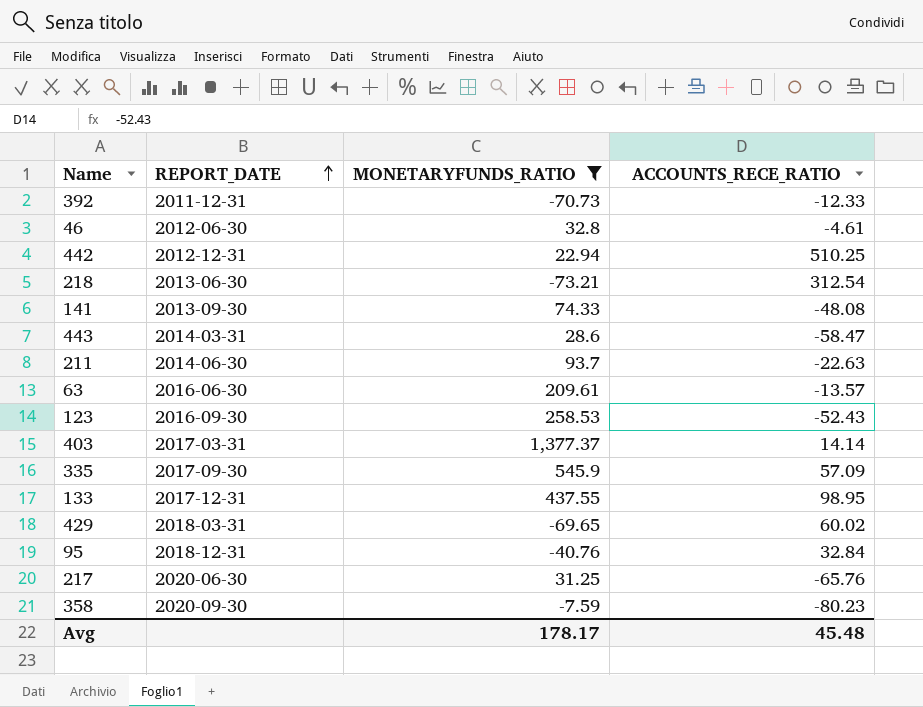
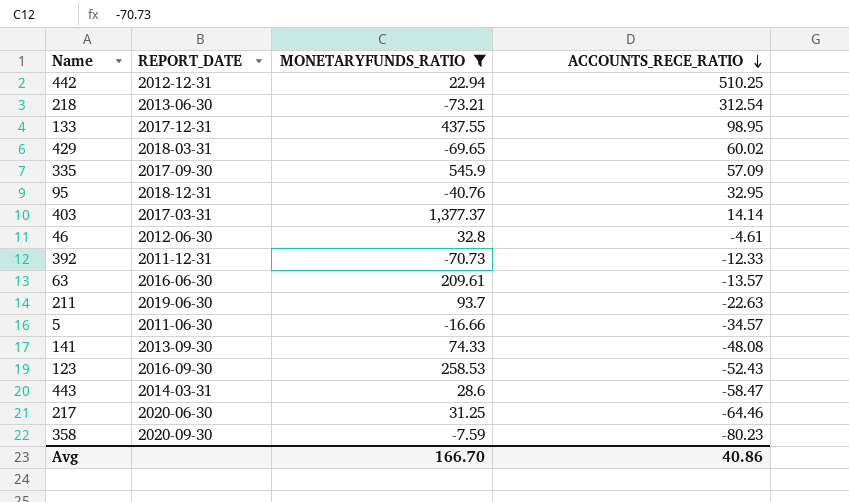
row order: REPORT_DATE ascending -> ACCOUNTS_RECE_RATIO descending
95 | ACCOUNTS_RECE_RATIO: 32.84 -> 32.95
211 | REPORT_DATE: 2014-06-30 -> 2019-06-30
row 5: none -> 2011-06-30 | -16.66 | -34.57
217 | ACCOUNTS_RECE_RATIO: -65.76 -> -64.46
Avg | MONETARYFUNDS_RATIO: 178.17 -> 166.70
Avg | ACCOUNTS_RECE_RATIO: 45.48 -> 40.86

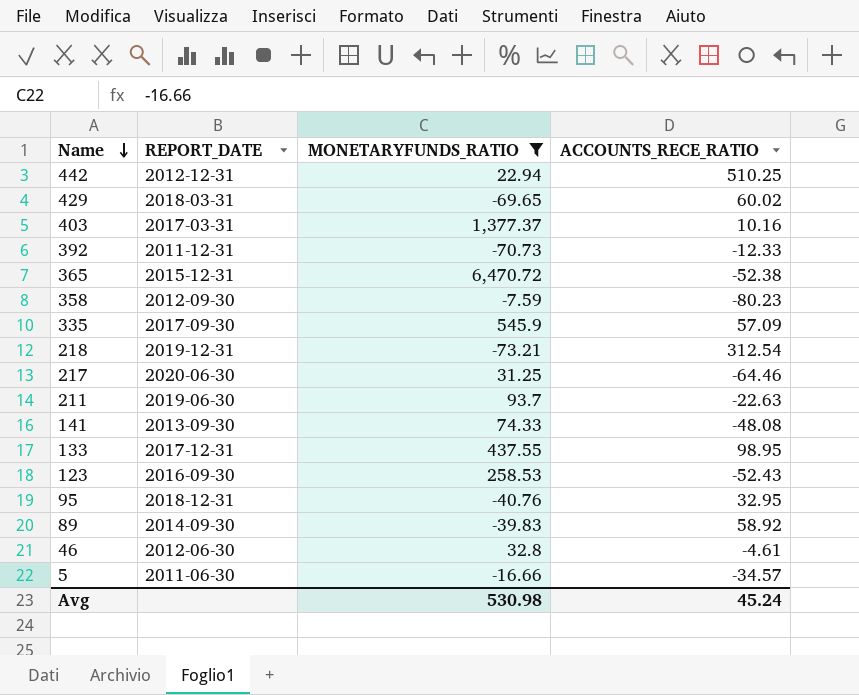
row order: ACCOUNTS_RECE_RATIO descending -> Name descending
row 63: 2016-06-30 | 209.61 | -13.57 -> none
row 443: 2014-03-31 | 28.6 | -58.47 -> none
403 | ACCOUNTS_RECE_RATIO: 14.14 -> 10.16
row 365: none -> 2015-12-31 | 6,470.72 | -52.38
358 | REPORT_DATE: 2020-09-30 -> 2012-09-30
218 | REPORT_DATE: 2013-06-30 -> 2019-12-31
row 89: none -> 2014-09-30 | -39.83 | 58.92
Avg | MONETARYFUNDS_RATIO: 166.70 -> 530.98
Avg | ACCOUNTS_RECE_RATIO: 40.86 -> 45.24

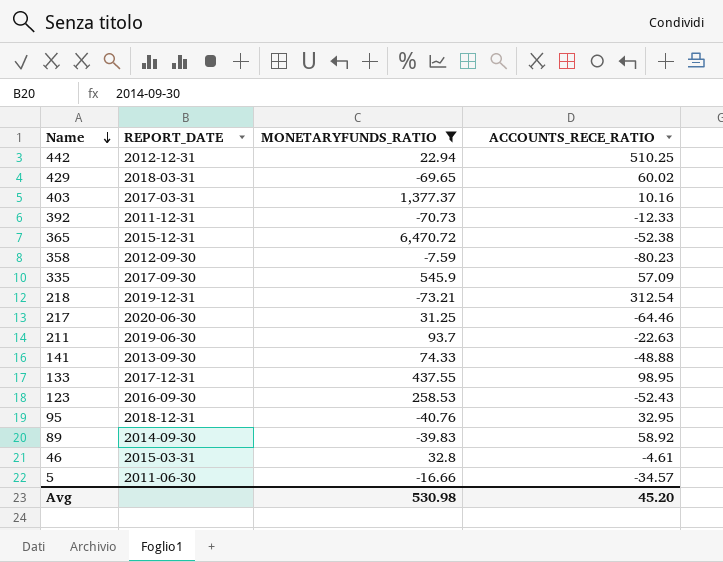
141 | ACCOUNTS_RECE_RATIO: -48.08 -> -48.88
46 | REPORT_DATE: 2012-06-30 -> 2015-03-31
Avg | ACCOUNTS_RECE_RATIO: 45.24 -> 45.20

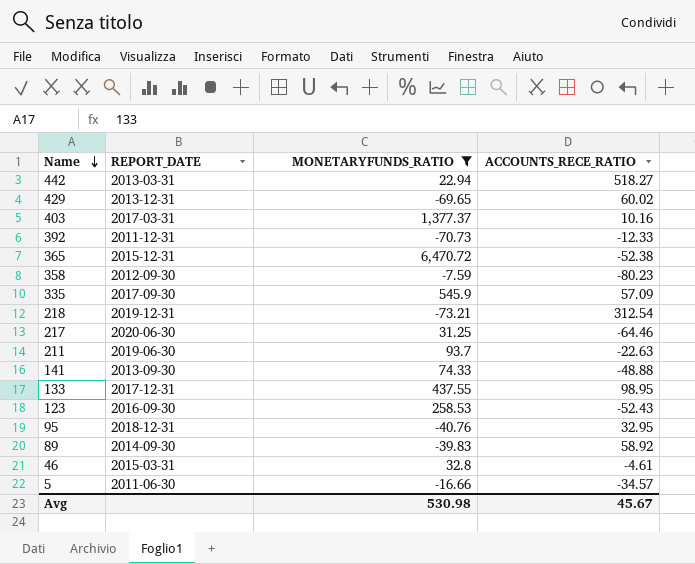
442 | REPORT_DATE: 2012-12-31 -> 2013-03-31
442 | ACCOUNTS_RECE_RATIO: 510.25 -> 518.27
429 | REPORT_DATE: 2018-03-31 -> 2013-12-31
Avg | ACCOUNTS_RECE_RATIO: 45.20 -> 45.67

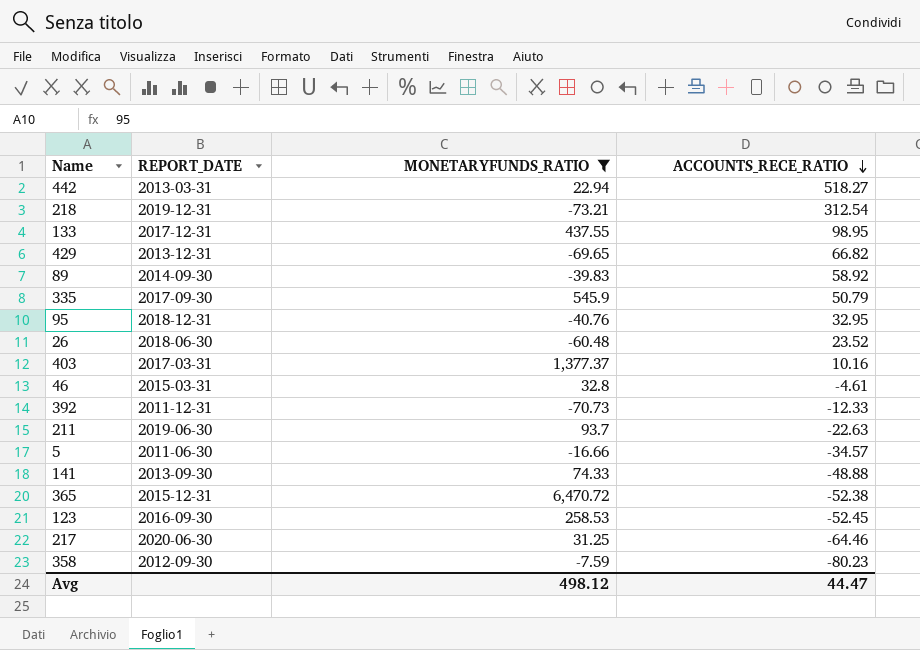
row order: Name descending -> ACCOUNTS_RECE_RATIO descending
429 | ACCOUNTS_RECE_RATIO: 60.02 -> 66.82
335 | ACCOUNTS_RECE_RATIO: 57.09 -> 50.79
row 26: none -> 2018-06-30 | -60.48 | 23.52
123 | ACCOUNTS_RECE_RATIO: -52.43 -> -52.45
Avg | MONETARYFUNDS_RATIO: 530.98 -> 498.12
Avg | ACCOUNTS_RECE_RATIO: 45.67 -> 44.47

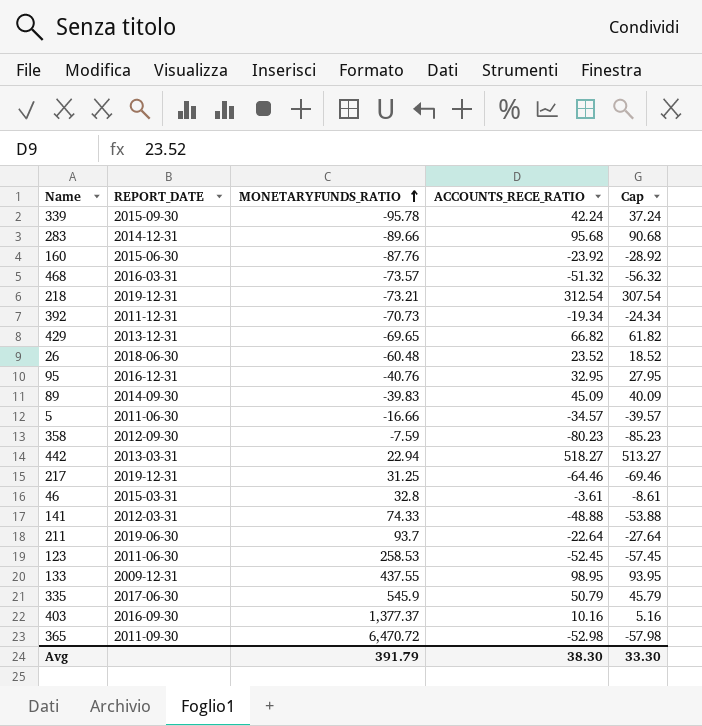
filter: MONETARYFUNDS_RATIO >= -73.21 -> none
row order: ACCOUNTS_RECE_RATIO descending -> MONETARYFUNDS_RATIO ascending
column Cap | formula: none -> [ACCOUNTS_RECE_RATIO] - 5
392 | ACCOUNTS_RECE_RATIO: -12.33 -> -19.34
95 | REPORT_DATE: 2018-12-31 -> 2016-12-31
89 | ACCOUNTS_RECE_RATIO: 58.92 -> 45.09
217 | REPORT_DATE: 2020-06-30 -> 2019-12-31
46 | ACCOUNTS_RECE_RATIO: -4.61 -> -3.61
141 | REPORT_DATE: 2013-09-30 -> 2012-03-31
211 | ACCOUNTS_RECE_RATIO: -22.63 -> -22.64
123 | REPORT_DATE: 2016-09-30 -> 2011-06-30
133 | REPORT_DATE: 2017-12-31 -> 2009-12-31
335 | REPORT_DATE: 2017-09-30 -> 2017-06-30
403 | REPORT_DATE: 2017-03-31 -> 2016-09-30
365 | REPORT_DATE: 2015-12-31 -> 2011-09-30
365 | ACCOUNTS_RECE_RATIO: -52.38 -> -52.98
Avg | MONETARYFUNDS_RATIO: 498.12 -> 391.79
Avg | ACCOUNTS_RECE_RATIO: 44.47 -> 38.30

